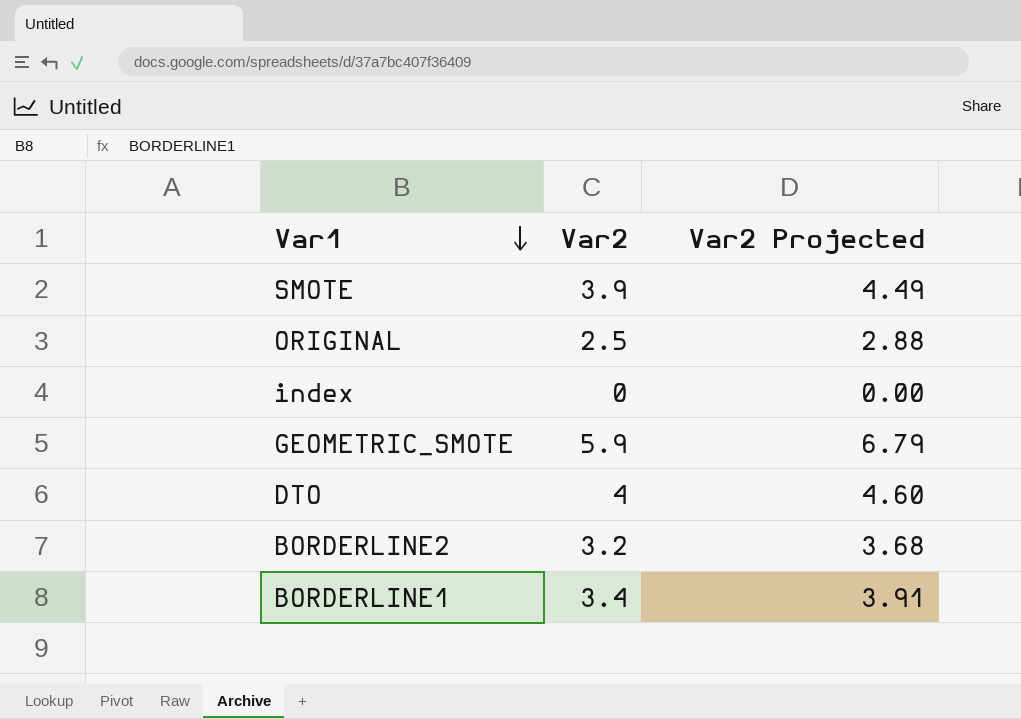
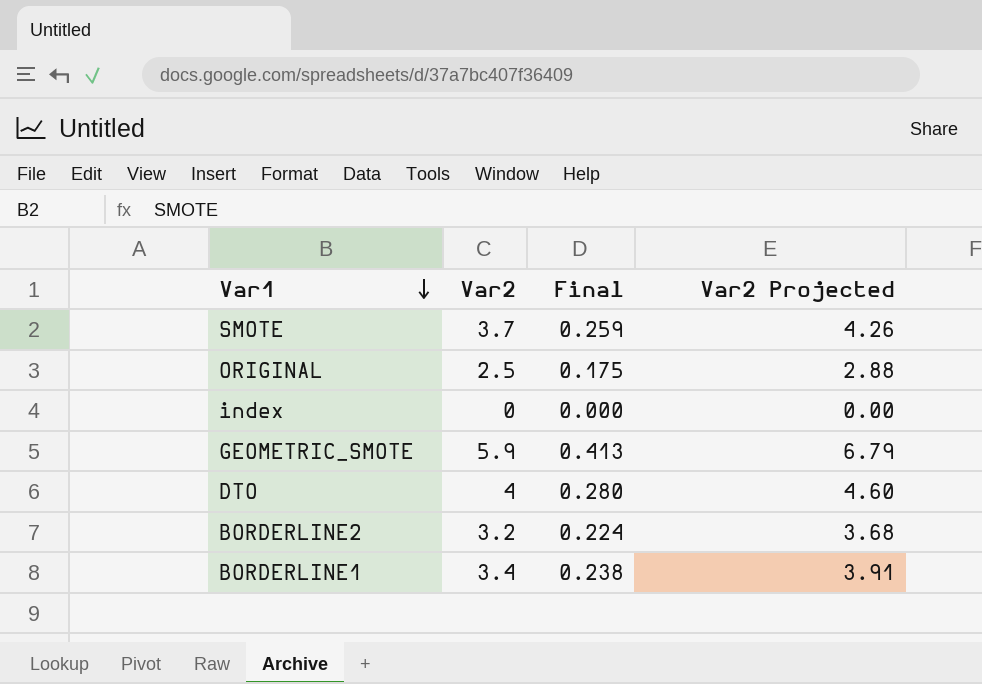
column Final | formula: none -> [Var2] * 0.07
SMOTE | Var2: 3.9 -> 3.7
SMOTE | Var2 Projected: 4.49 -> 4.26

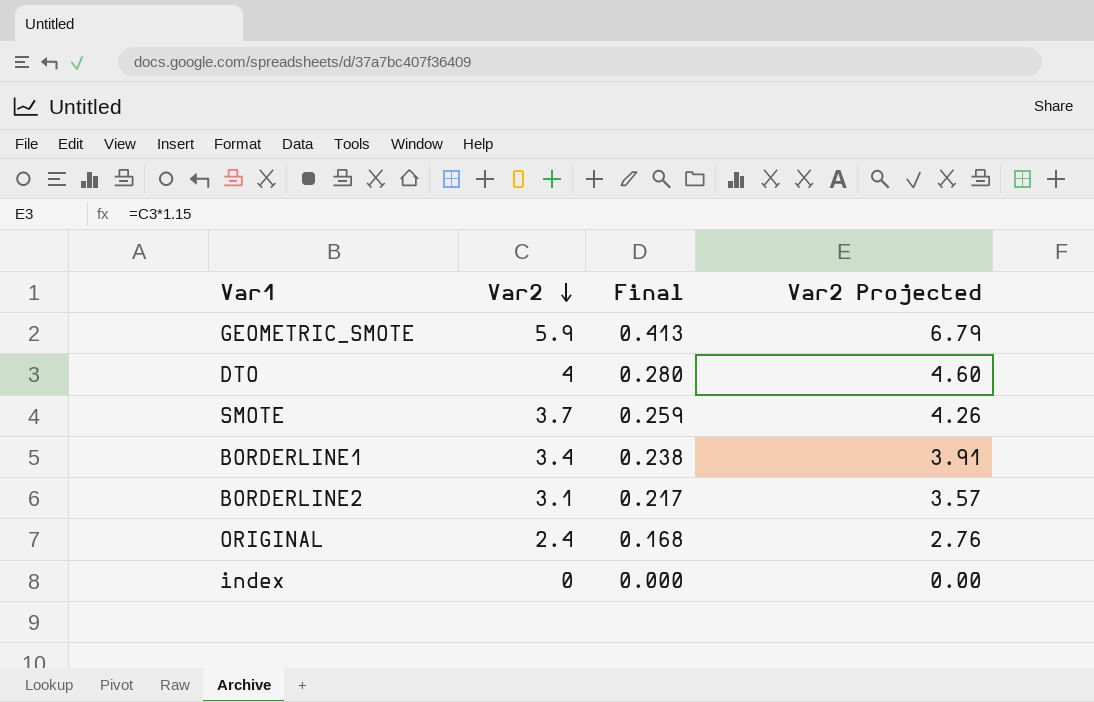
row order: Var1 descending -> Var2 descending
BORDERLINE2 | Var2: 3.2 -> 3.1
BORDERLINE2 | Final: 0.224 -> 0.217
BORDERLINE2 | Var2 Projected: 3.68 -> 3.57
ORIGINAL | Var2: 2.5 -> 2.4
ORIGINAL | Final: 0.175 -> 0.168
ORIGINAL | Var2 Projected: 2.88 -> 2.76

